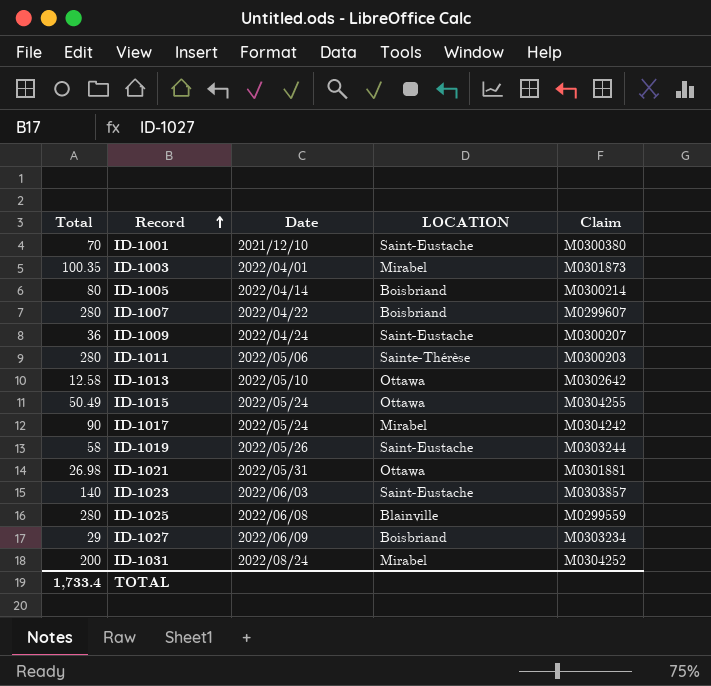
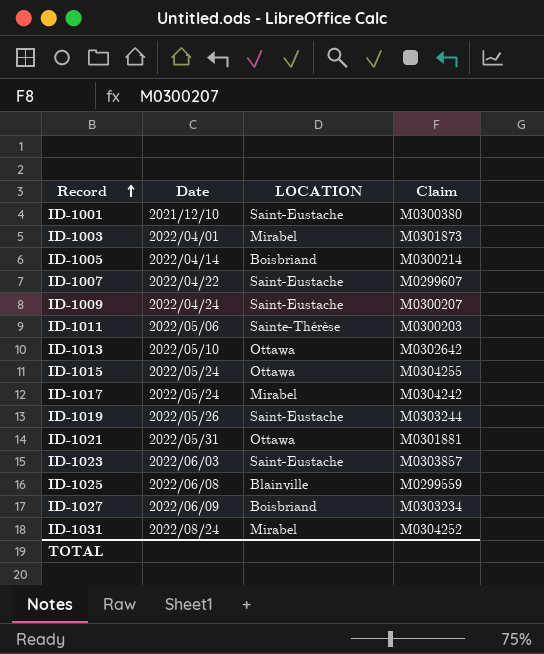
column Total | position: 1 -> none
ID-1007 | LOCATION: Boisbriand -> Saint-Eustache

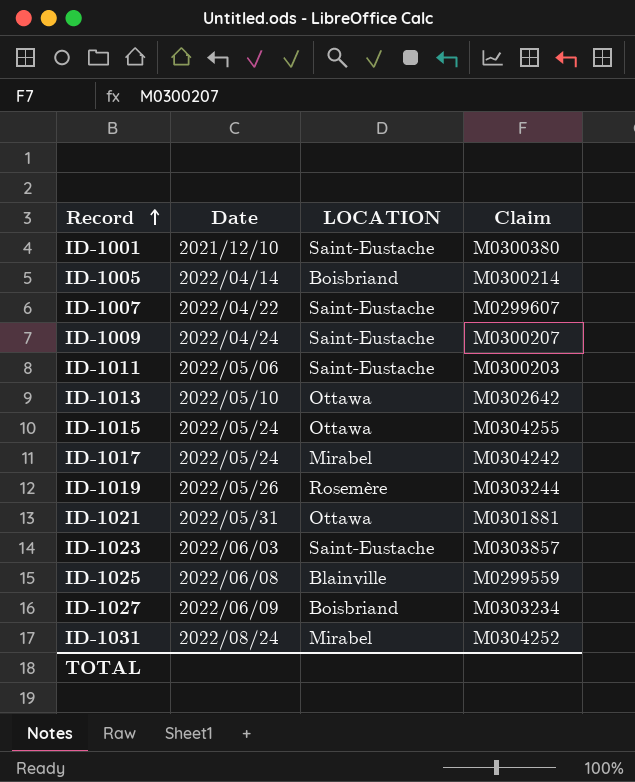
row ID-1003: 2022/04/01 | Mirabel | M0301873 -> none
ID-1011 | LOCATION: Sainte-Thérèse -> Saint-Eustache
ID-1019 | LOCATION: Saint-Eustache -> Rosemère

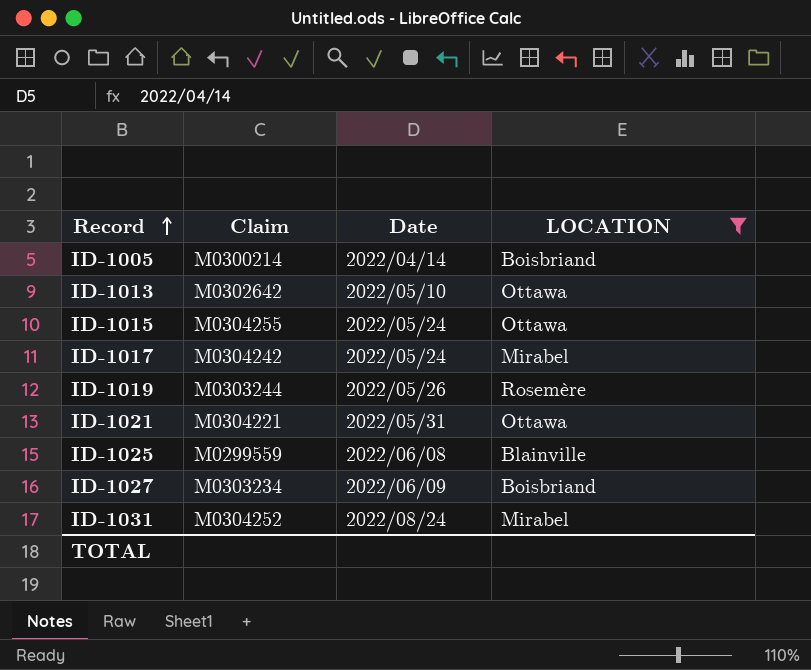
filter: none -> LOCATION != Saint-Eustache
column Claim | position: 4 -> 2
ID-1021 | Claim: M0301881 -> M0304221

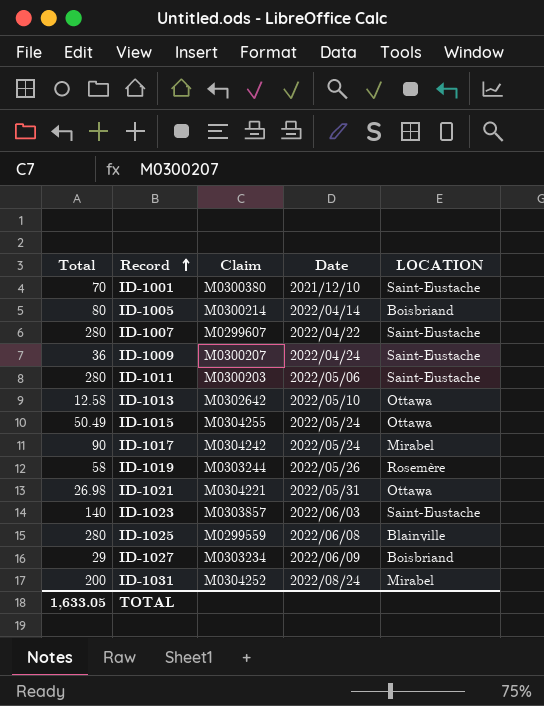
filter: LOCATION != Saint-Eustache -> none
column Total | position: none -> 1

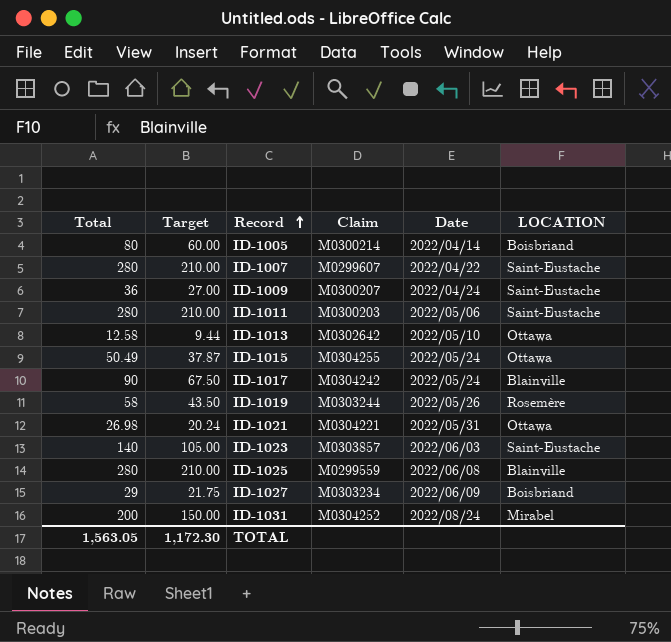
column Target | formula: none -> [Total] * 0.75
row ID-1001: 70 | M0300380 | 2021/12/10 | Saint-Eustache -> none
ID-1017 | LOCATION: Mirabel -> Blainville
TOTAL | Total: 1,633.05 -> 1,563.05

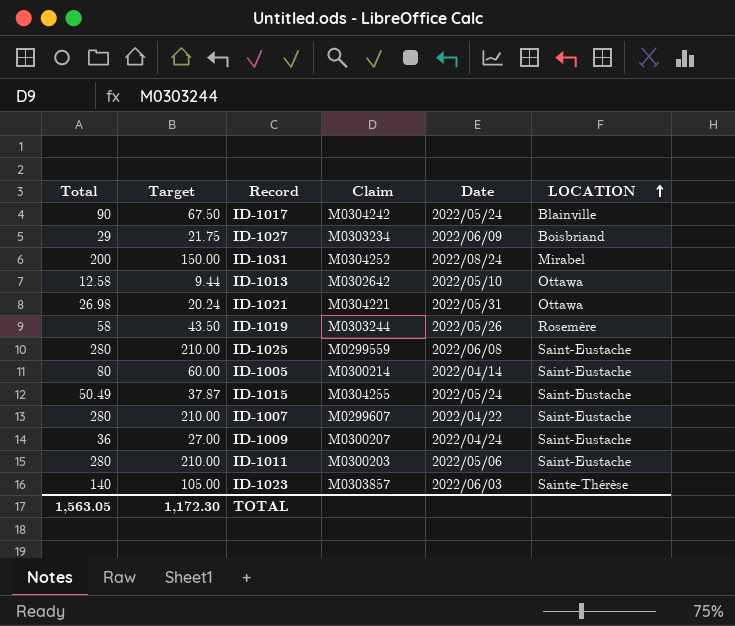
row order: Record ascending -> LOCATION ascending
ID-1025 | LOCATION: Blainville -> Saint-Eustache
ID-1005 | LOCATION: Boisbriand -> Saint-Eustache
ID-1015 | LOCATION: Ottawa -> Saint-Eustache
ID-1023 | LOCATION: Saint-Eustache -> Sainte-Thérèse

